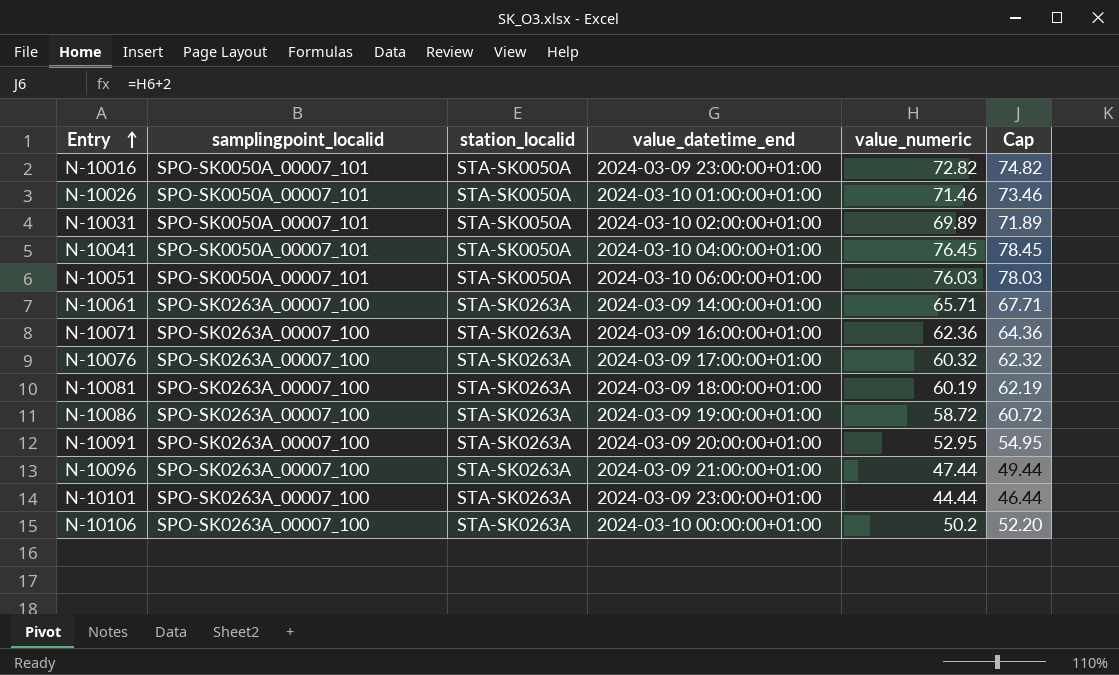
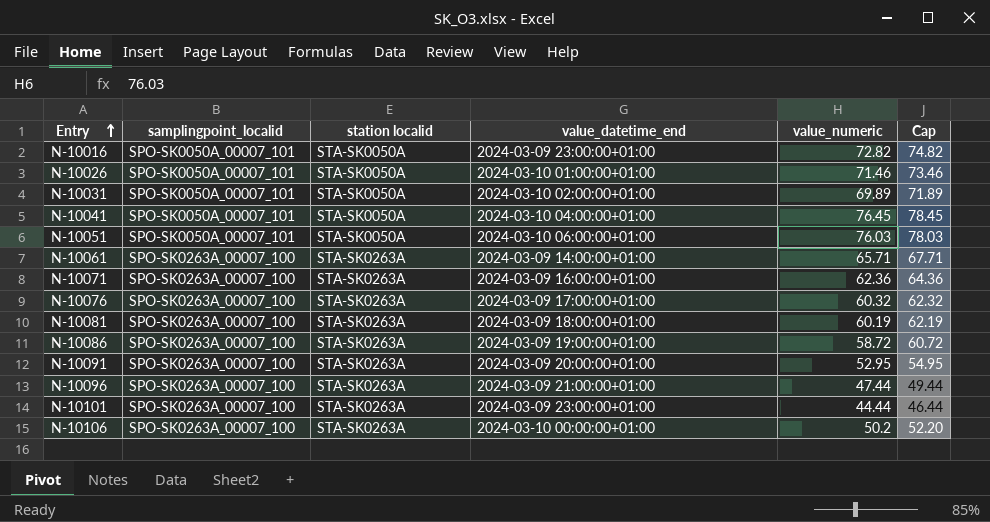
column name: station_localid -> station localid

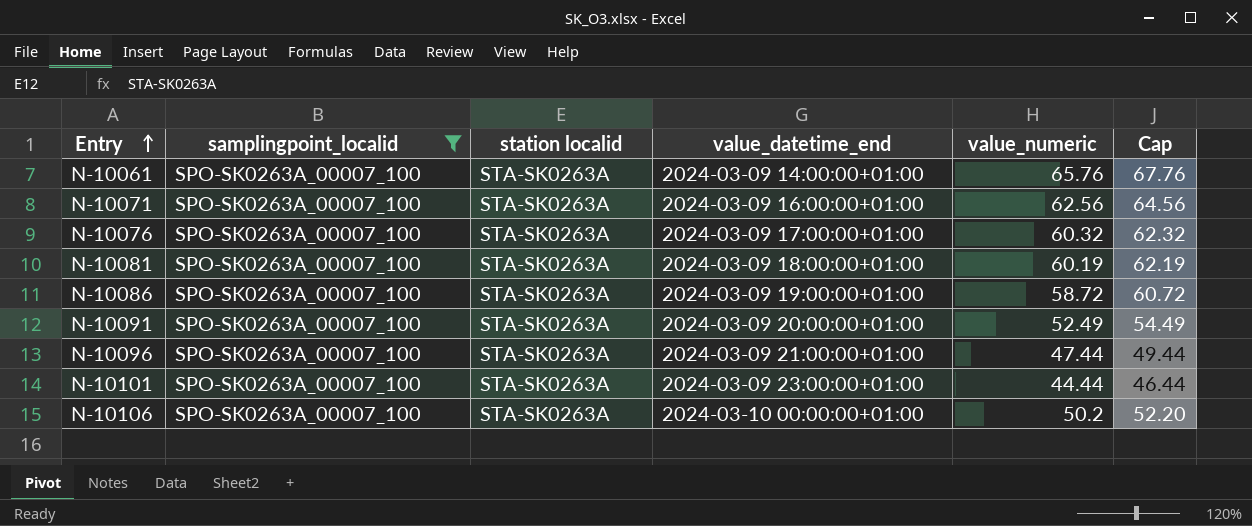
filter: none -> samplingpoint_localid = SPO-SK0263A_00007_100
N-10061 | value_numeric: 65.71 -> 65.76
N-10061 | Cap: 67.71 -> 67.76
N-10071 | value_numeric: 62.36 -> 62.56
N-10071 | Cap: 64.36 -> 64.56
N-10091 | value_numeric: 52.95 -> 52.49
N-10091 | Cap: 54.95 -> 54.49

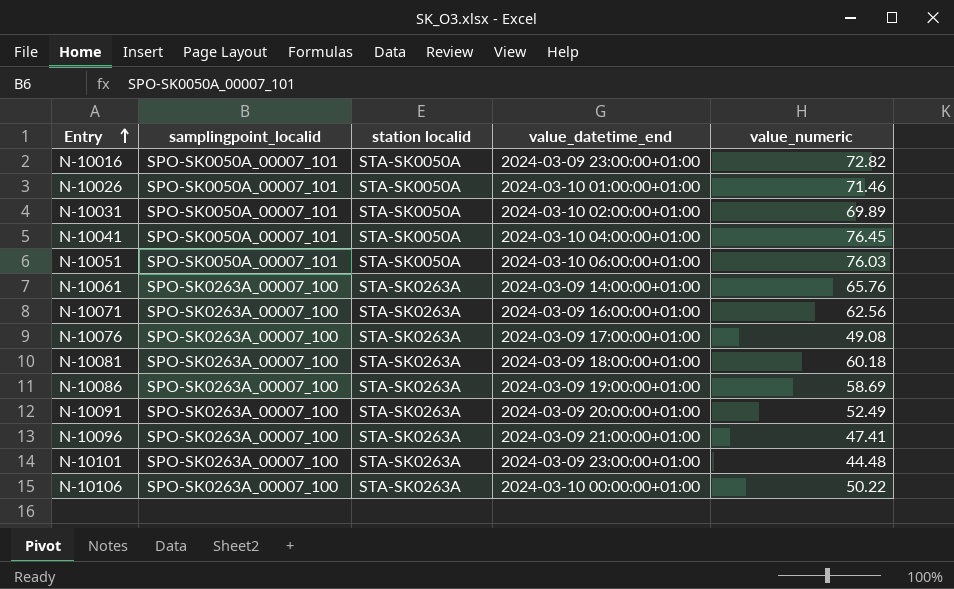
filter: samplingpoint_localid = SPO-SK0263A_00007_100 -> none
column Cap | formula: [value_numeric] + 2 -> none
N-10076 | value_numeric: 60.32 -> 49.08
N-10081 | value_numeric: 60.19 -> 60.18
N-10086 | value_numeric: 58.72 -> 58.69
N-10096 | value_numeric: 47.44 -> 47.41
N-10101 | value_numeric: 44.44 -> 44.48
N-10106 | value_numeric: 50.2 -> 50.22

